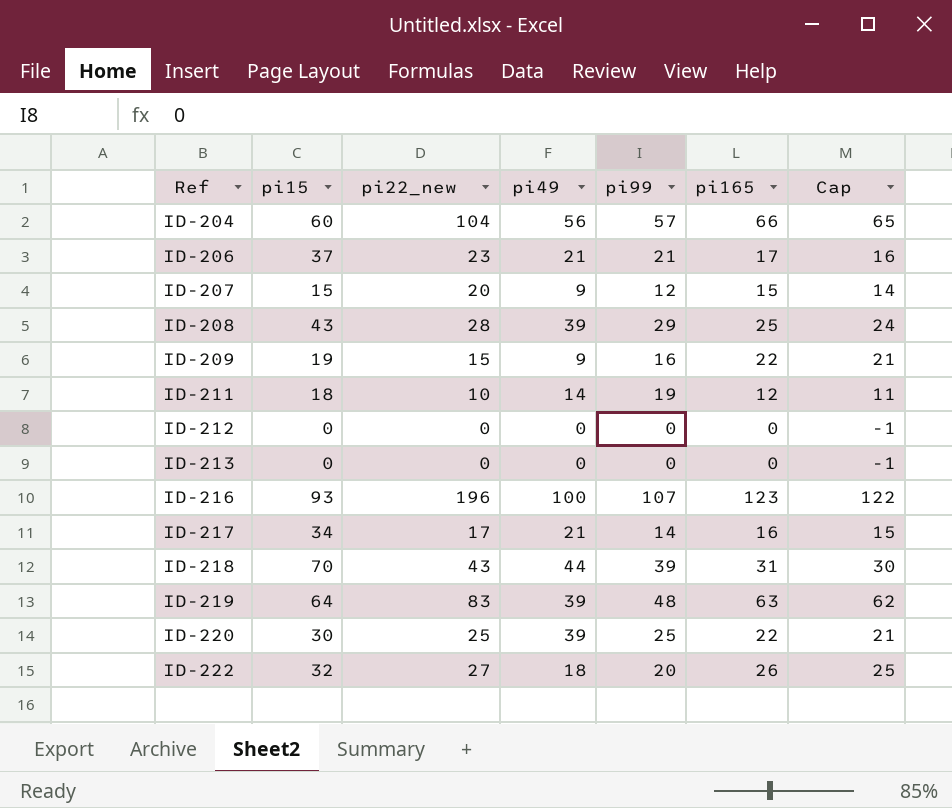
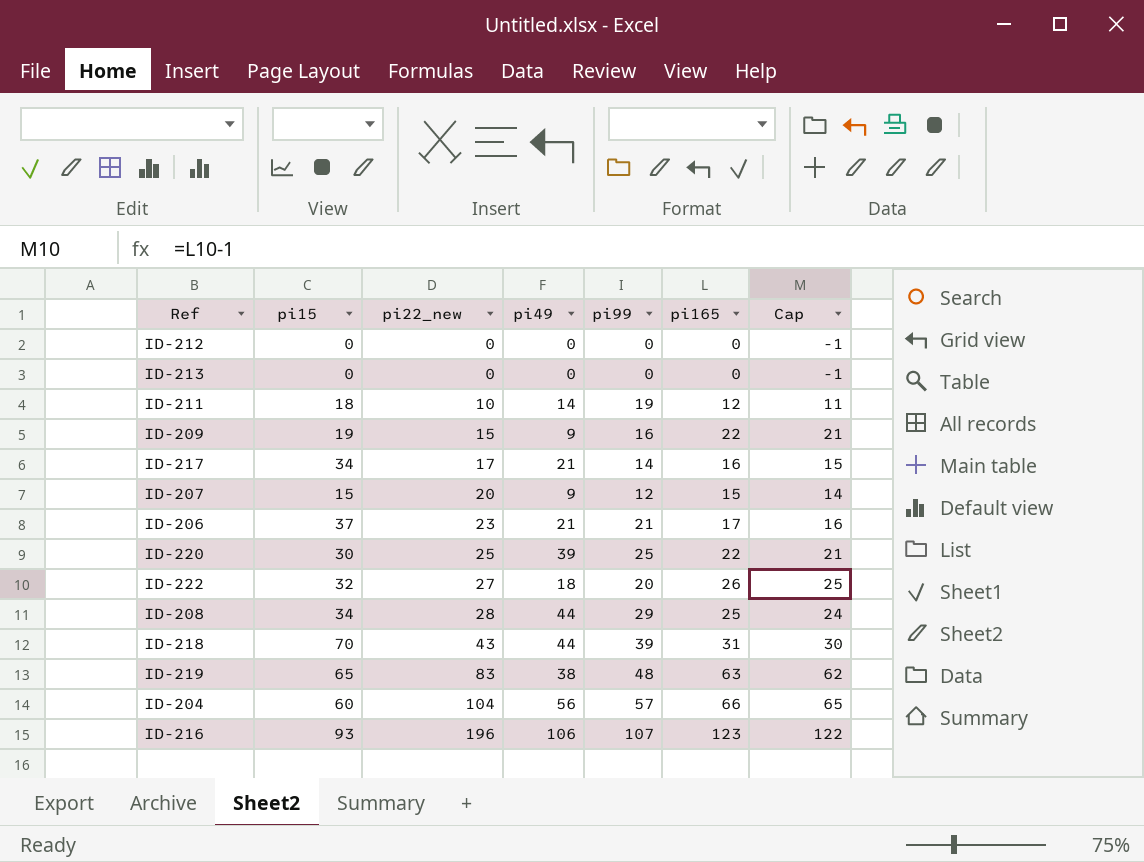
row order: Ref ascending -> pi22_new ascending
ID-208 | pi15: 43 -> 34
ID-208 | pi49: 39 -> 44
ID-219 | pi15: 64 -> 65
ID-219 | pi49: 39 -> 38
ID-216 | pi49: 100 -> 106

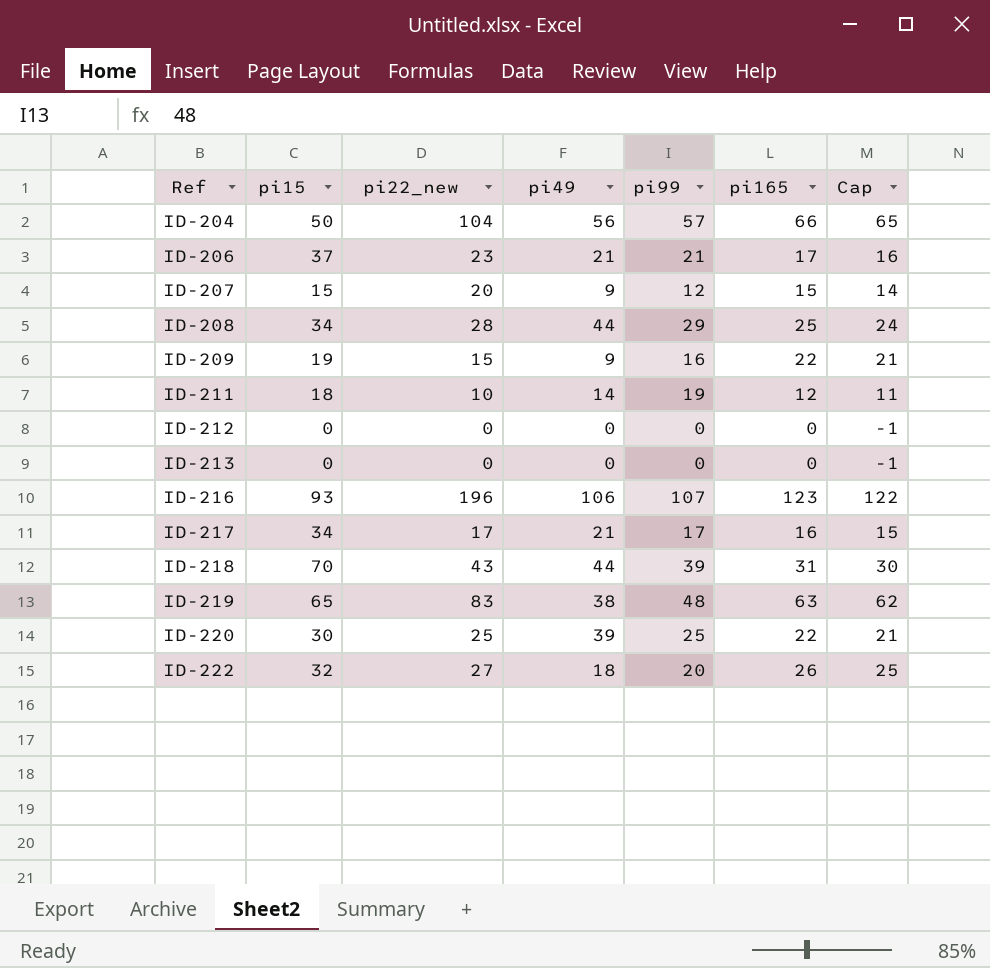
row order: pi22_new ascending -> Ref ascending
ID-204 | pi15: 60 -> 50
ID-217 | pi99: 14 -> 17

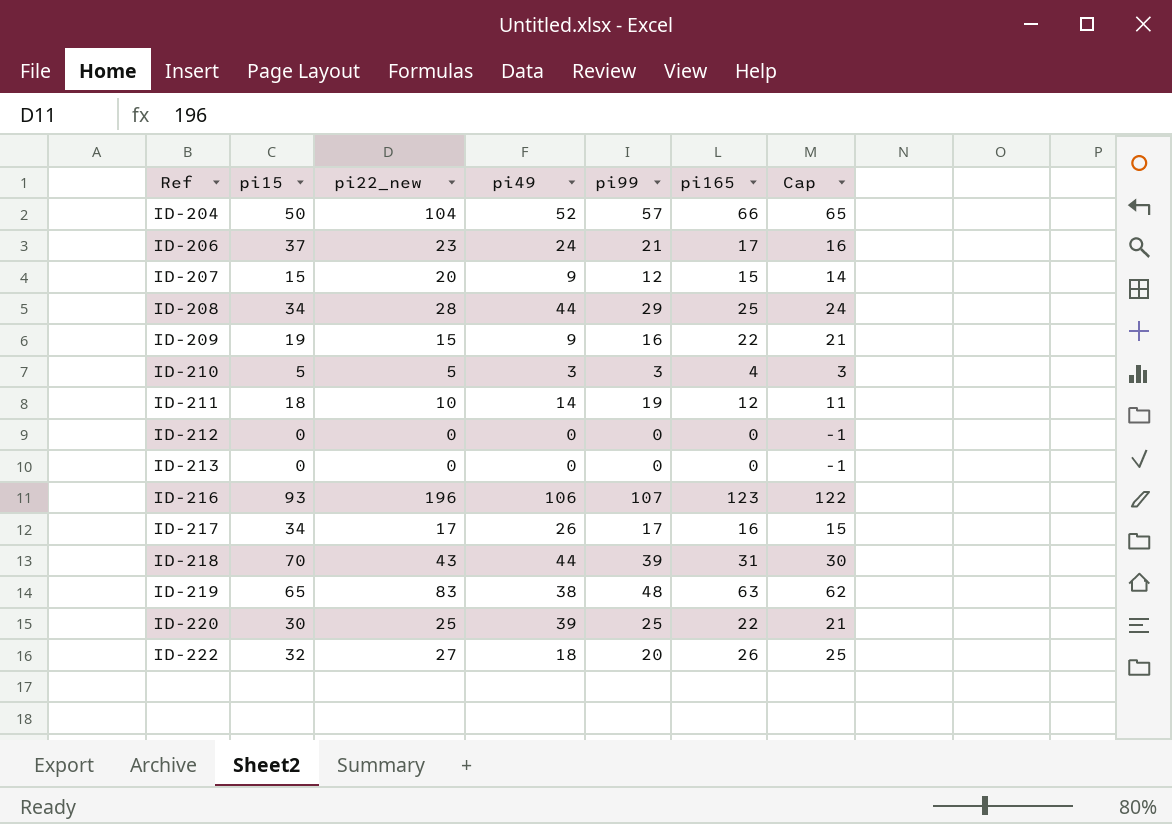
ID-204 | pi49: 56 -> 52
ID-206 | pi49: 21 -> 24
row ID-210: none -> 5 | 5 | 3 | 3 | 4 | 3
ID-217 | pi49: 21 -> 26

